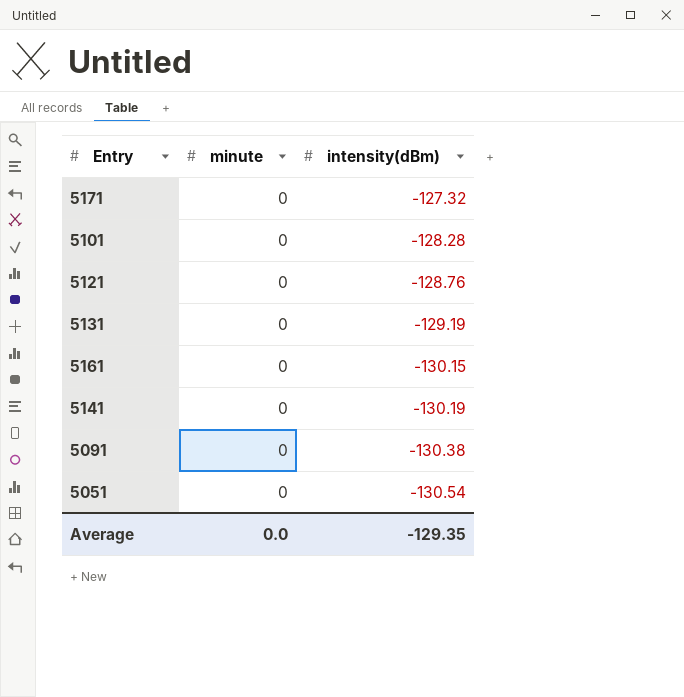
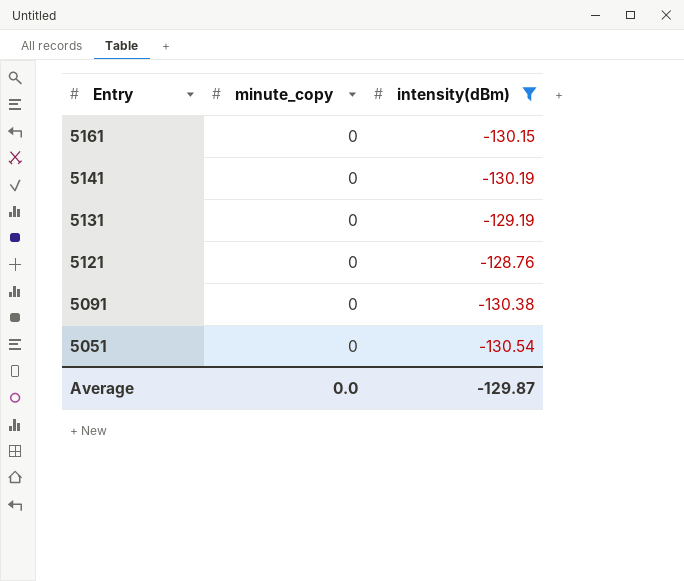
filter: none -> intensity(dBm) <= -128.76
row order: intensity(dBm) descending -> Entry descending
column name: minute -> minute_copy
Average | intensity(dBm): -129.35 -> -129.87

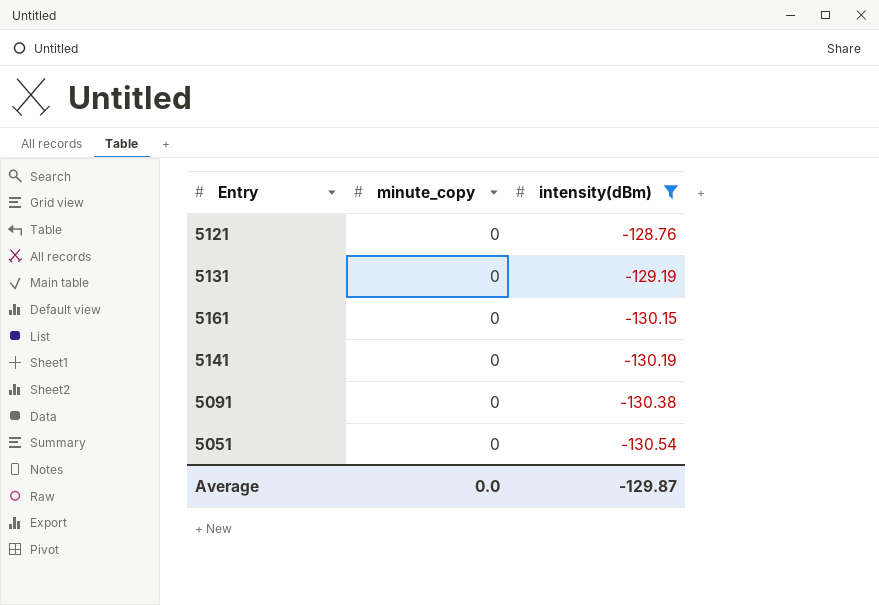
row order: Entry descending -> intensity(dBm) descending

